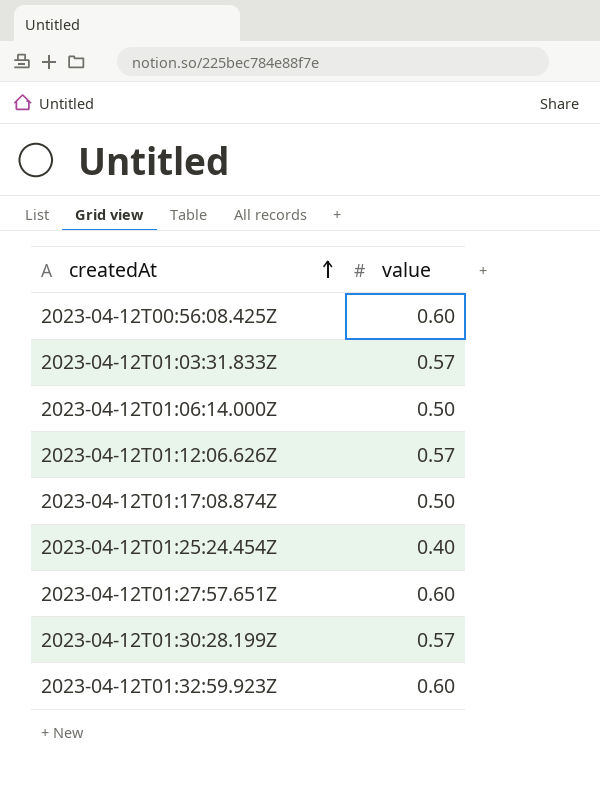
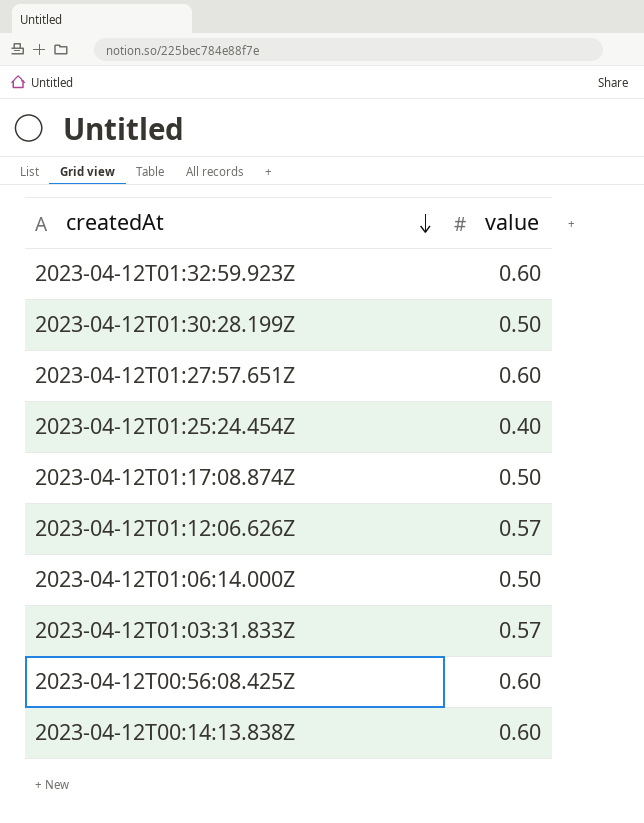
row order: createdAt ascending -> createdAt descending
2023-04-12T01:30:28.199Z | value: 0.57 -> 0.50
row 2023-04-12T00:14:13.838Z: none -> 0.60

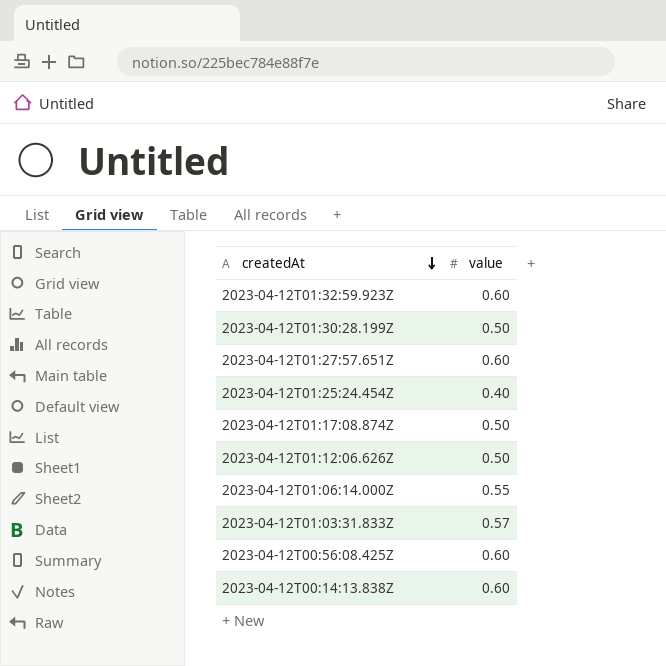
2023-04-12T01:12:06.626Z | value: 0.57 -> 0.50
2023-04-12T01:06:14.000Z | value: 0.50 -> 0.55

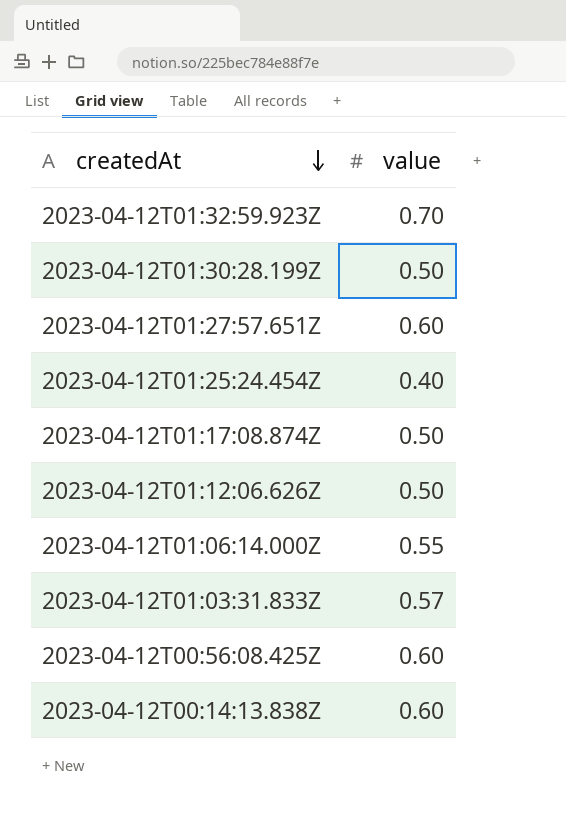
2023-04-12T01:32:59.923Z | value: 0.60 -> 0.70

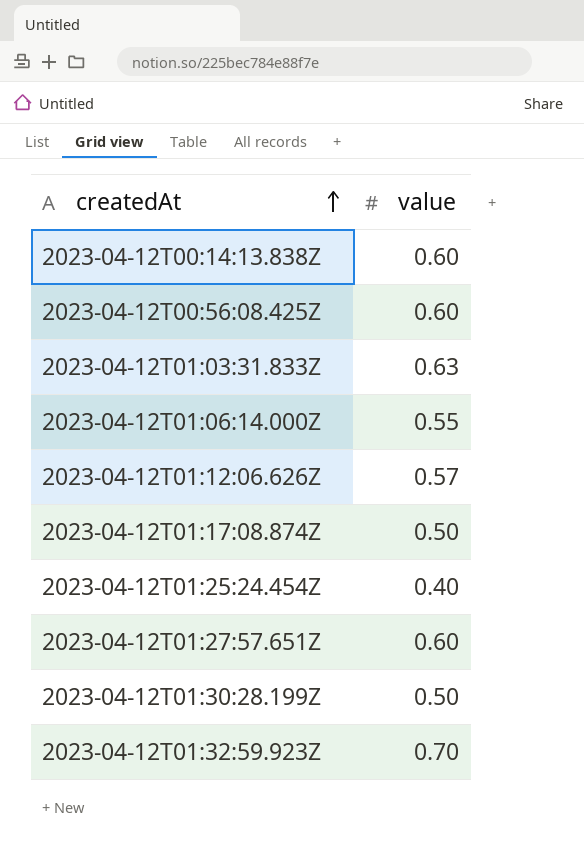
row order: createdAt descending -> createdAt ascending
2023-04-12T01:03:31.833Z | value: 0.57 -> 0.63
2023-04-12T01:12:06.626Z | value: 0.50 -> 0.57

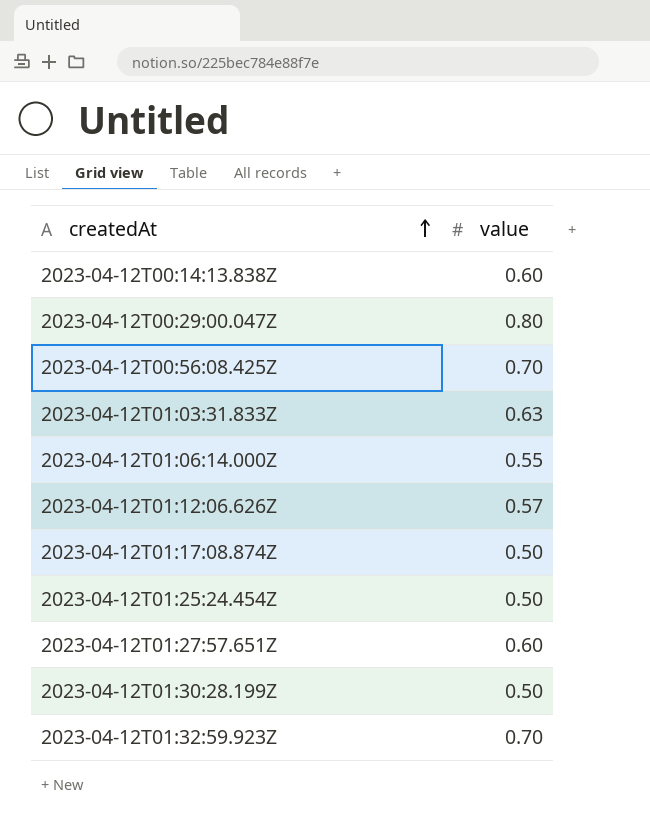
row 2023-04-12T00:29:00.047Z: none -> 0.80
2023-04-12T00:56:08.425Z | value: 0.60 -> 0.70
2023-04-12T01:25:24.454Z | value: 0.40 -> 0.50

